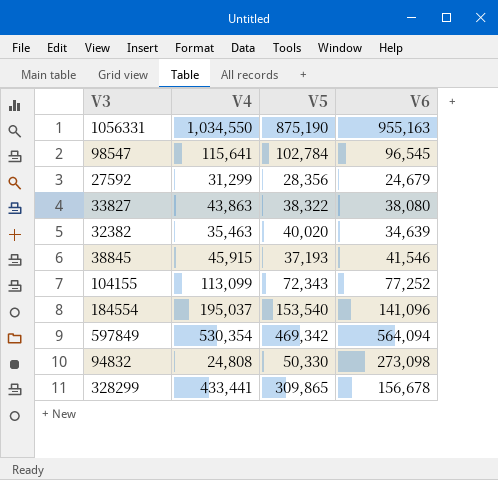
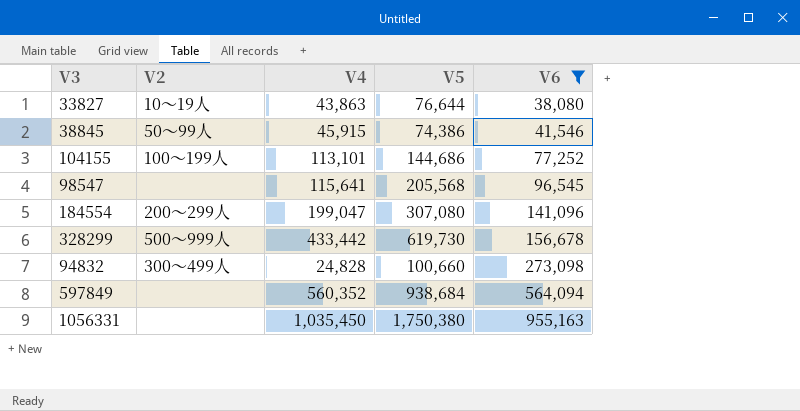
filter: none -> V6 >= 38,080
row order: none -> V6 ascending
column V2 | position: none -> 2
33827 | V5: 38,322 -> 76,644
38845 | V5: 37,193 -> 74,386
104155 | V4: 113,099 -> 113,101
104155 | V5: 72,343 -> 144,686
98547 | V5: 102,784 -> 205,568
184554 | V4: 195,037 -> 199,047
184554 | V5: 153,540 -> 307,080
328299 | V4: 433,441 -> 433,442
328299 | V5: 309,865 -> 619,730
94832 | V4: 24,808 -> 24,828
94832 | V5: 50,330 -> 100,660
597849 | V4: 530,354 -> 560,352
597849 | V5: 469,342 -> 938,684
1056331 | V4: 1,034,550 -> 1,035,450
1056331 | V5: 875,190 -> 1,750,380

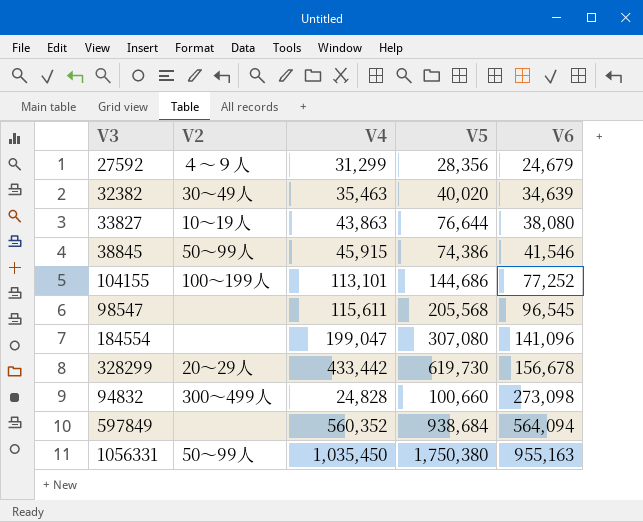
filter: V6 >= 38,080 -> none
98547 | V4: 115,641 -> 115,611
184554 | V2: 200～299人 -> none
328299 | V2: 500～999人 -> 20～29人
1056331 | V2: none -> 50～99人

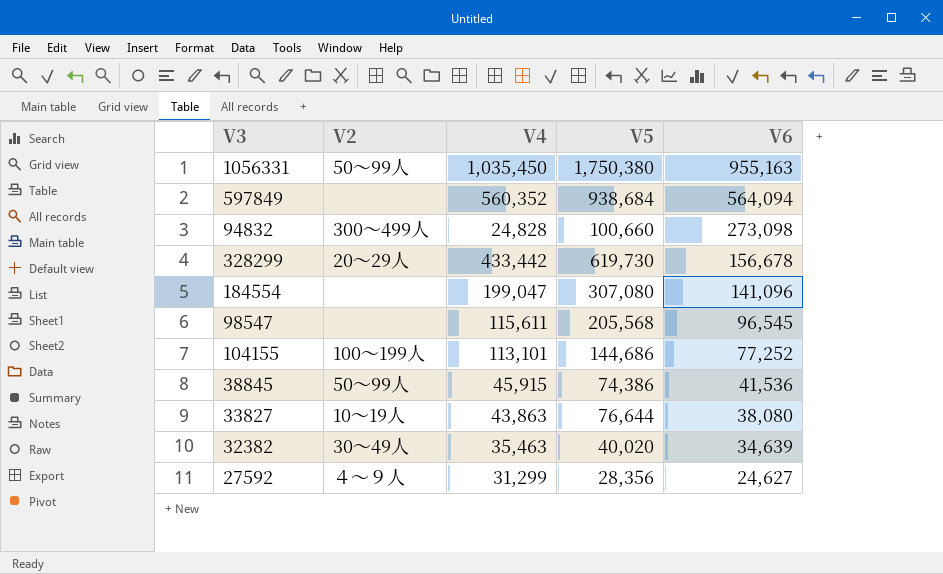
row order: V6 ascending -> V6 descending
38845 | V6: 41,546 -> 41,536
27592 | V6: 24,679 -> 24,627

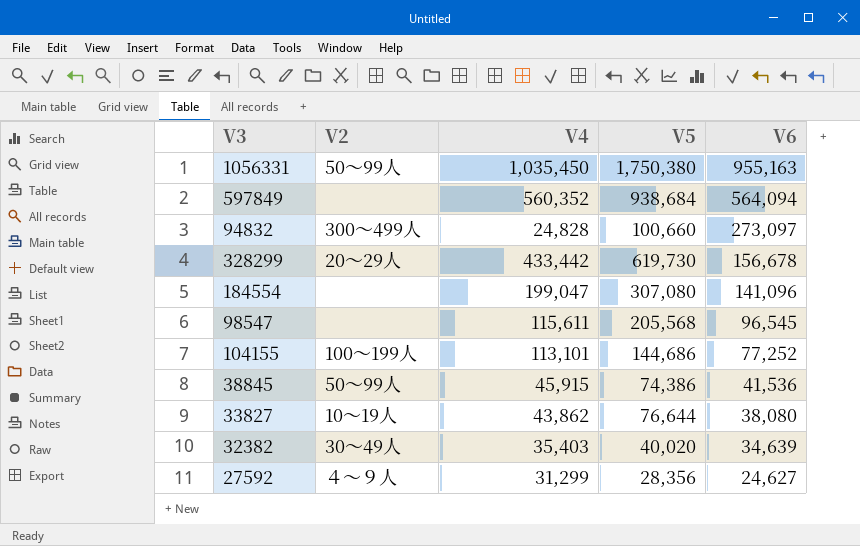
94832 | V6: 273,098 -> 273,097
33827 | V4: 43,863 -> 43,862
32382 | V4: 35,463 -> 35,403

